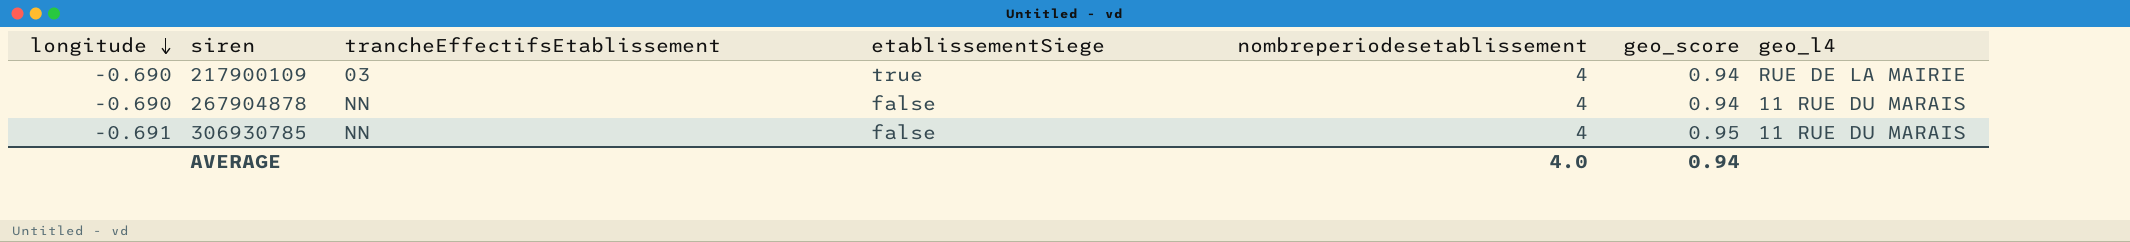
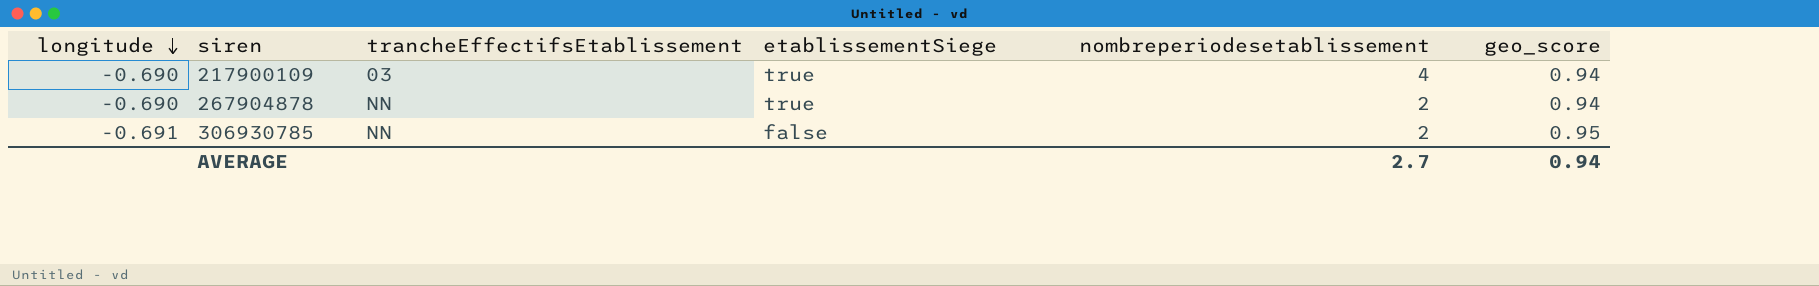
column geo_l4 | position: 7 -> none
267904878 | etablissementSiege: false -> true
267904878 | nombreperiodesetablissement: 4 -> 2
306930785 | nombreperiodesetablissement: 4 -> 2
AVERAGE | nombreperiodesetablissement: 4.0 -> 2.7

